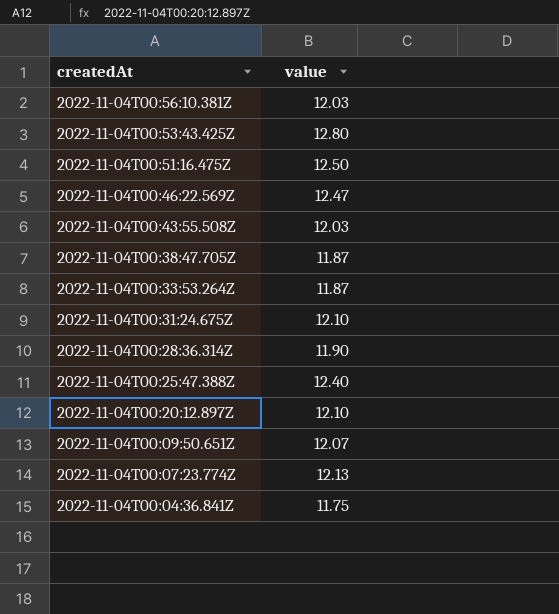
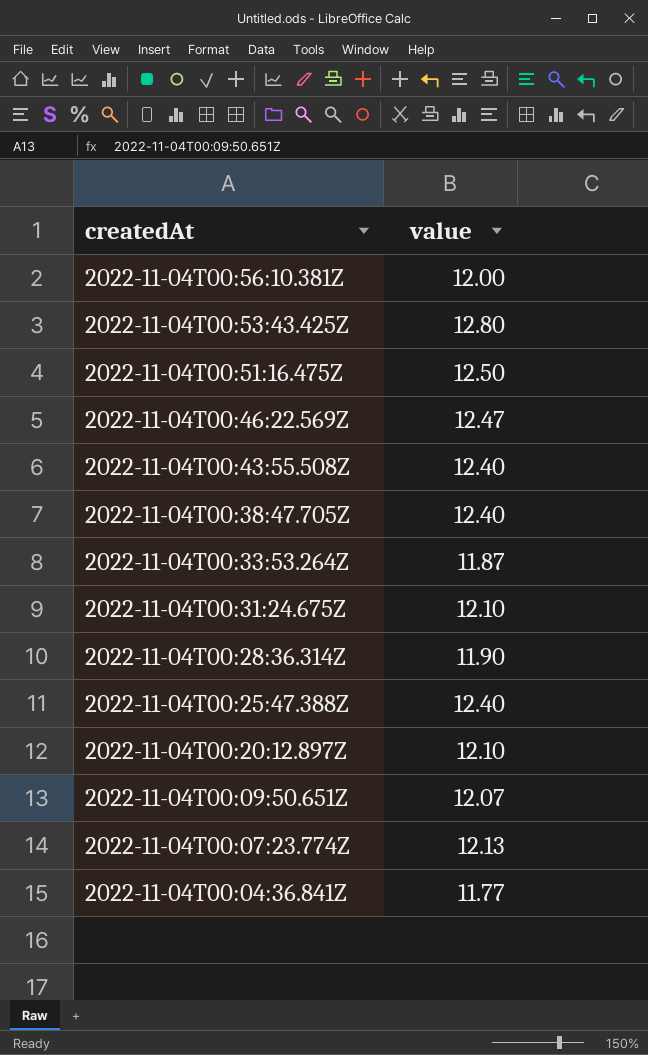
2022-11-04T00:56:10.381Z | value: 12.03 -> 12.00
2022-11-04T00:43:55.508Z | value: 12.03 -> 12.40
2022-11-04T00:38:47.705Z | value: 11.87 -> 12.40
2022-11-04T00:04:36.841Z | value: 11.75 -> 11.77

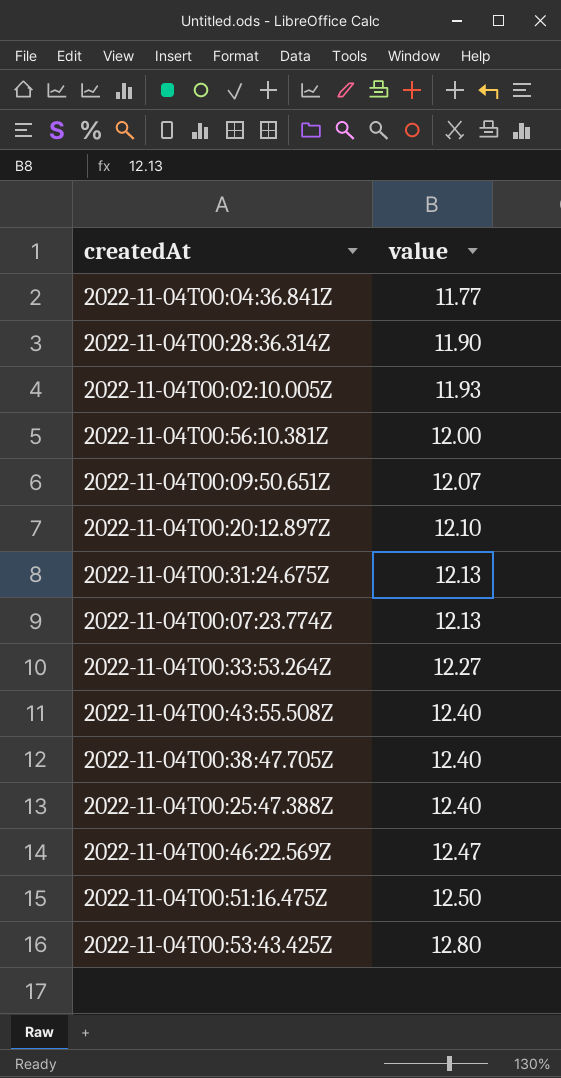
row order: createdAt descending -> value ascending
row 2022-11-04T00:02:10.005Z: none -> 11.93
2022-11-04T00:31:24.675Z | value: 12.10 -> 12.13
2022-11-04T00:33:53.264Z | value: 11.87 -> 12.27

